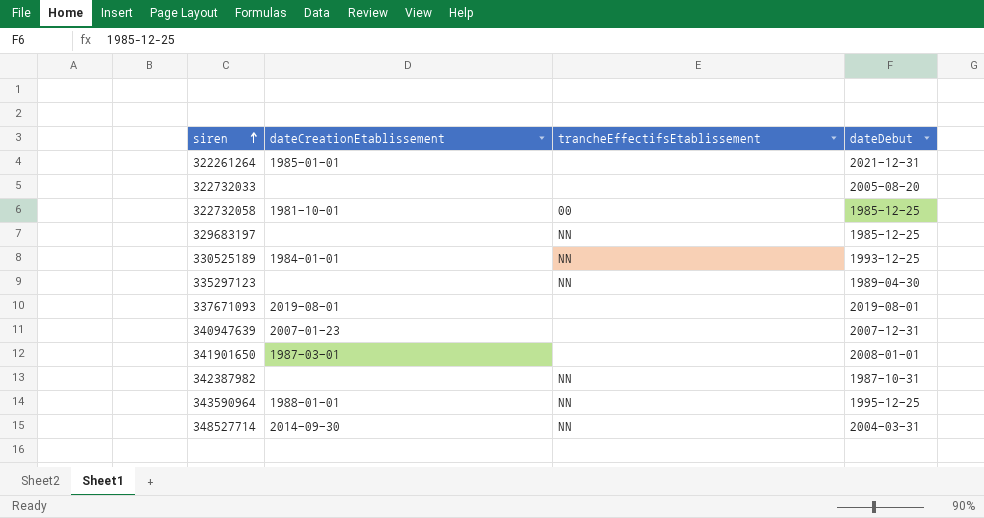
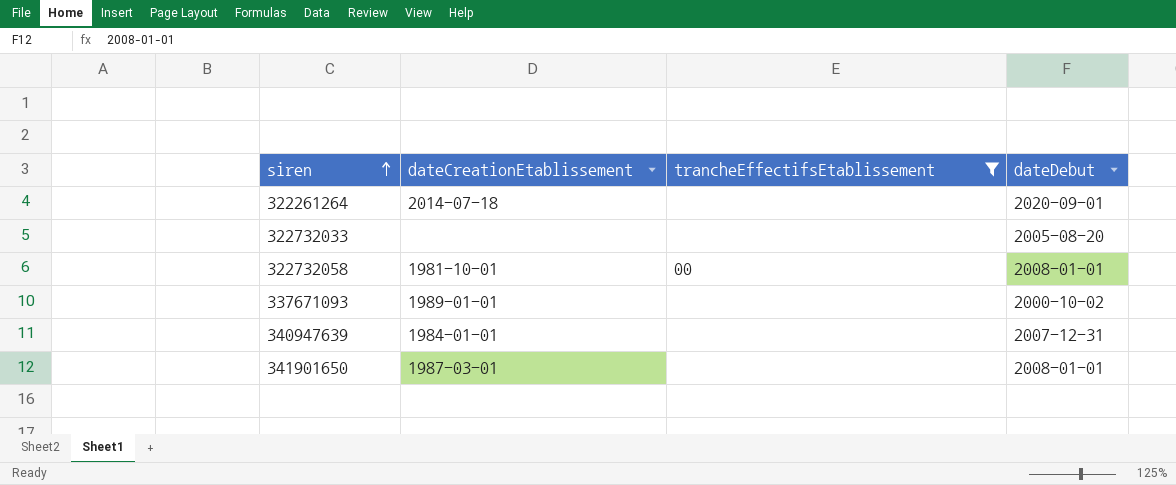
filter: none -> trancheEffectifsEtablissement != NN
322261264 | dateCreationEtablissement: 1985-01-01 -> 2014-07-18
322261264 | dateDebut: 2021-12-31 -> 2020-09-01
322732058 | dateDebut: 1985-12-25 -> 2008-01-01
337671093 | dateCreationEtablissement: 2019-08-01 -> 1989-01-01
337671093 | dateDebut: 2019-08-01 -> 2000-10-02
340947639 | dateCreationEtablissement: 2007-01-23 -> 1984-01-01

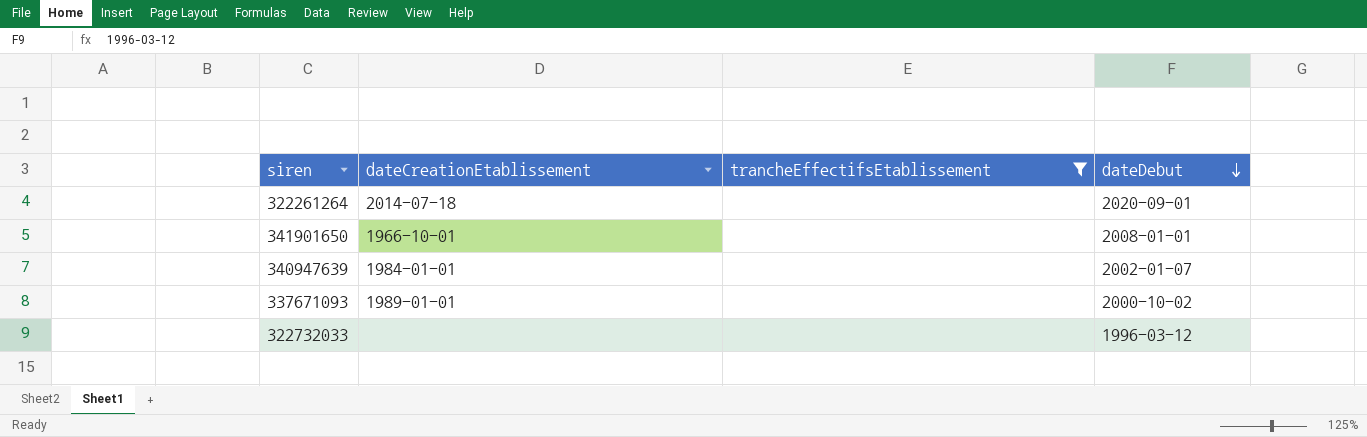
row order: siren ascending -> dateDebut descending
row 322732058: 1981-10-01 | 00 | 2008-01-01 -> none
341901650 | dateCreationEtablissement: 1987-03-01 -> 1966-10-01
340947639 | dateDebut: 2007-12-31 -> 2002-01-07
322732033 | dateDebut: 2005-08-20 -> 1996-03-12

